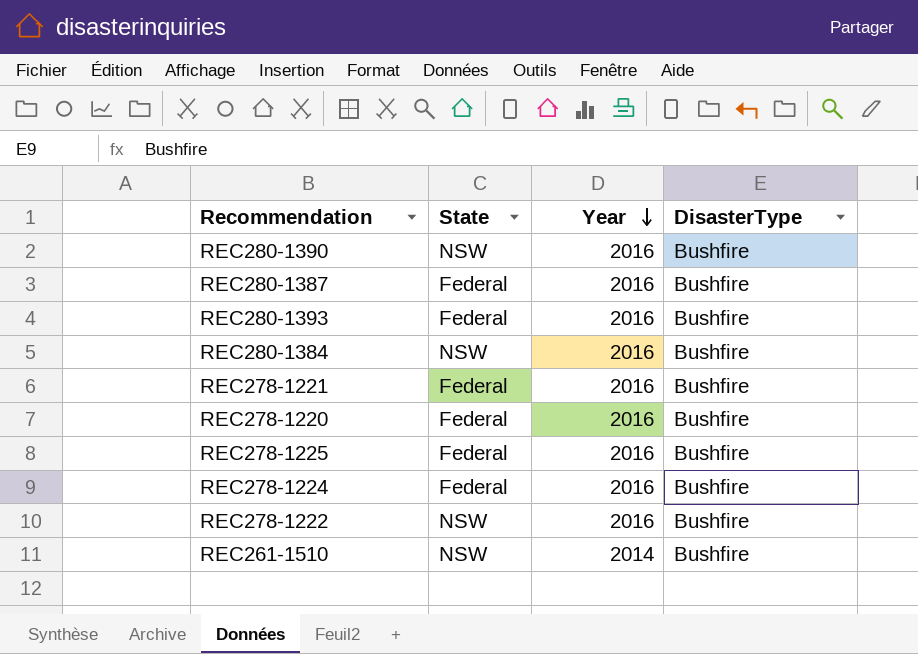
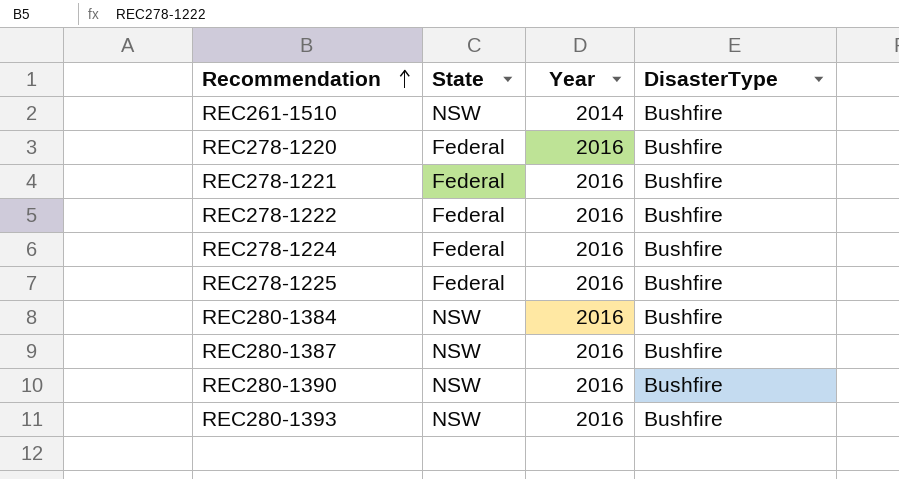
row order: Year descending -> Recommendation ascending
REC278-1222 | State: NSW -> Federal
REC280-1387 | State: Federal -> NSW
REC280-1393 | State: Federal -> NSW

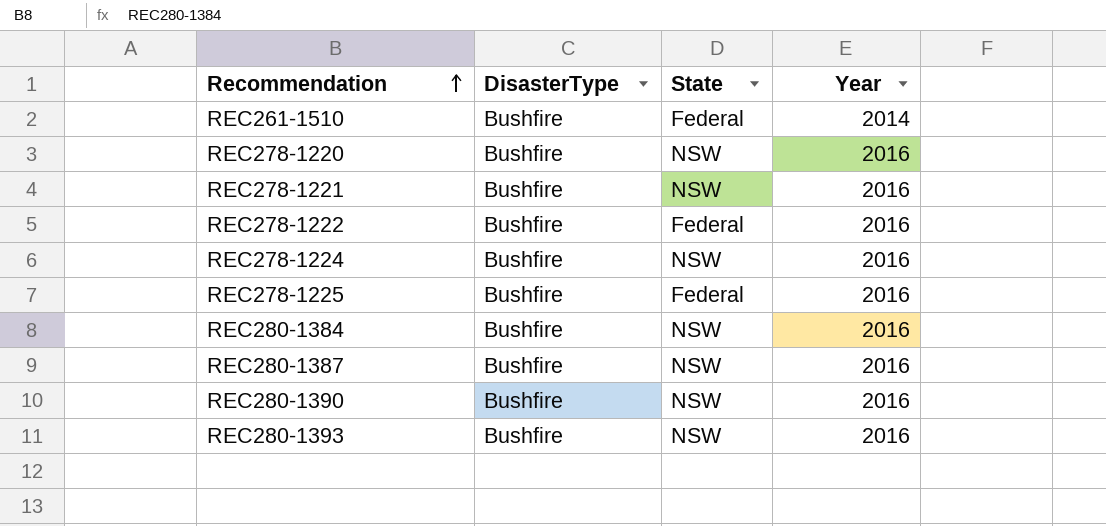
column DisasterType | position: 4 -> 2
REC261-1510 | State: NSW -> Federal
REC278-1220 | State: Federal -> NSW
REC278-1221 | State: Federal -> NSW
REC278-1224 | State: Federal -> NSW

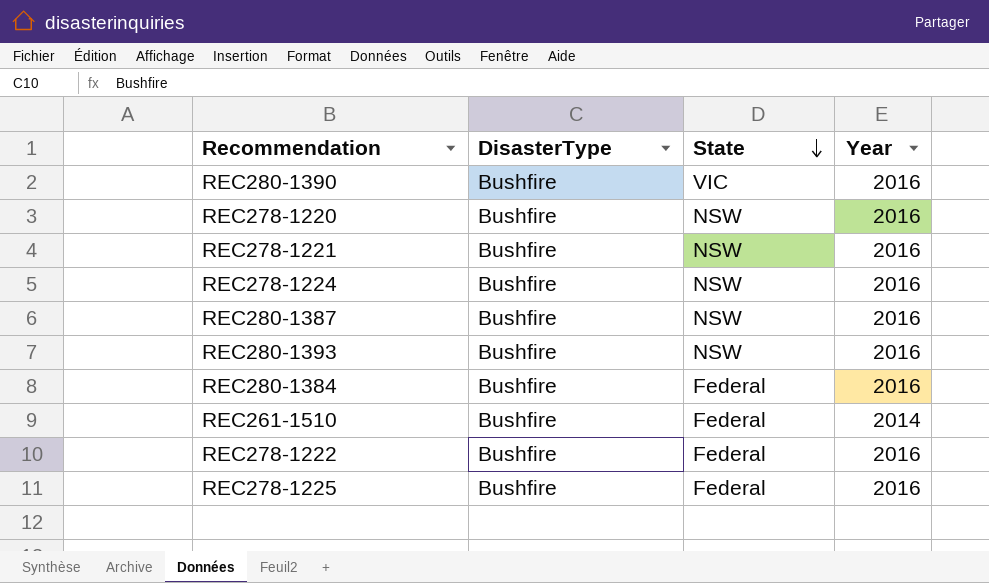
row order: Recommendation ascending -> State descending
REC280-1390 | State: NSW -> VIC
REC280-1384 | State: NSW -> Federal

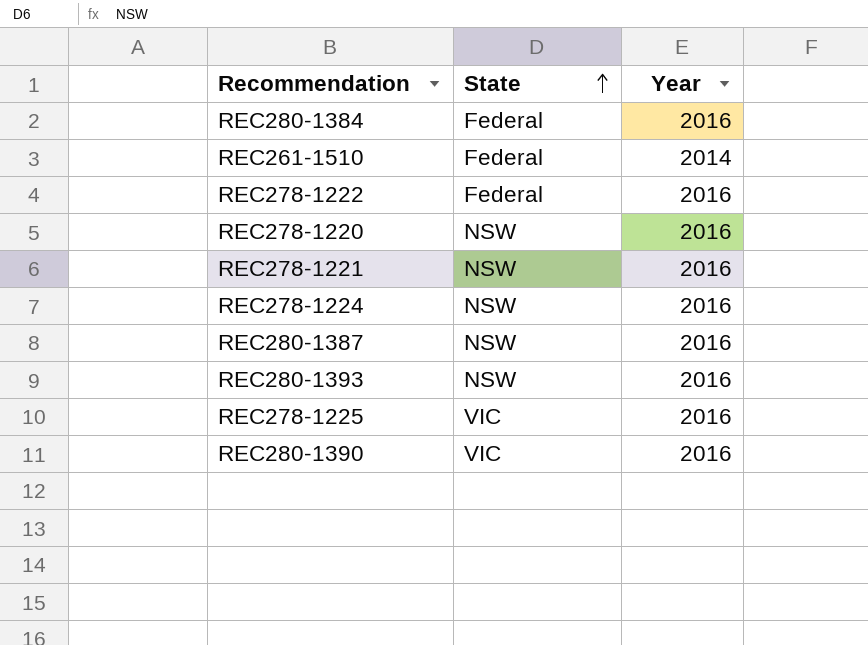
row order: State descending -> State ascending
column DisasterType | position: 2 -> none
REC278-1225 | State: Federal -> VIC

